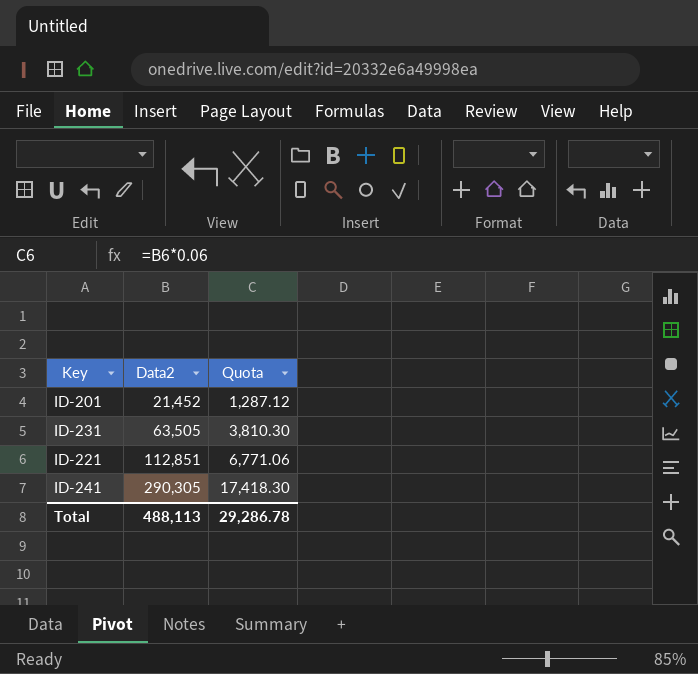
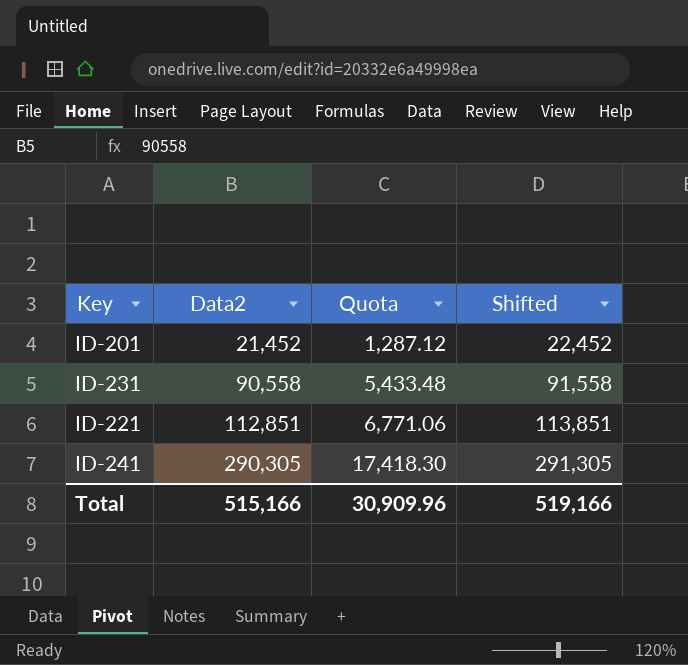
column Shifted | formula: none -> [Data2] + 1000
ID-231 | Data2: 63,505 -> 90,558
ID-231 | Quota: 3,810.30 -> 5,433.48
Total | Data2: 488,113 -> 515,166
Total | Quota: 29,286.78 -> 30,909.96

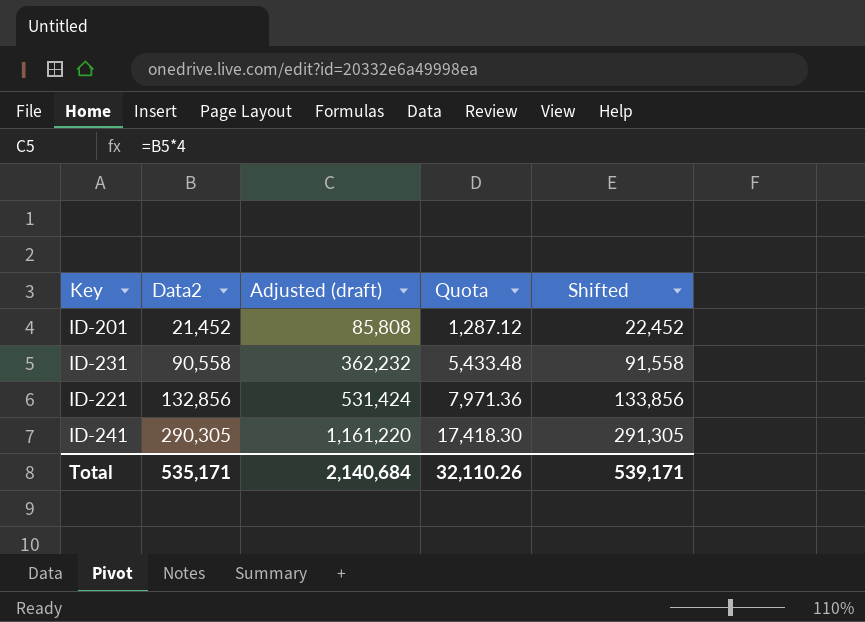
column Adjusted (draft) | formula: none -> [Data2] * 4
ID-221 | Data2: 112,851 -> 132,856
ID-221 | Quota: 6,771.06 -> 7,971.36
ID-221 | Shifted: 113,851 -> 133,856
Total | Data2: 515,166 -> 535,171
Total | Quota: 30,909.96 -> 32,110.26
Total | Shifted: 519,166 -> 539,171

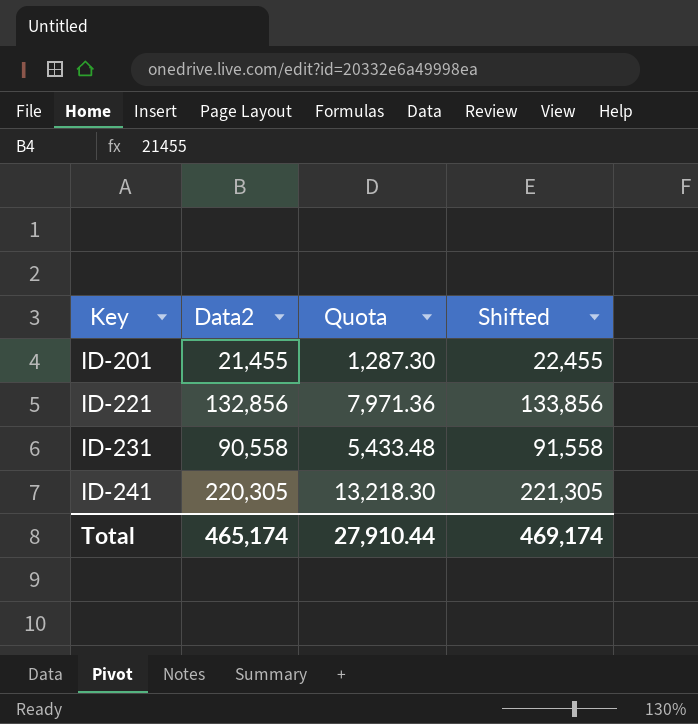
row order: Data2 ascending -> Key ascending
column Adjusted (draft) | formula: [Data2] * 4 -> none
ID-201 | Data2: 21,452 -> 21,455
ID-201 | Quota: 1,287.12 -> 1,287.30
ID-201 | Shifted: 22,452 -> 22,455
ID-241 | Data2: 290,305 -> 220,305
ID-241 | Quota: 17,418.30 -> 13,218.30
ID-241 | Shifted: 291,305 -> 221,305
Total | Data2: 535,171 -> 465,174
Total | Quota: 32,110.26 -> 27,910.44
Total | Shifted: 539,171 -> 469,174

